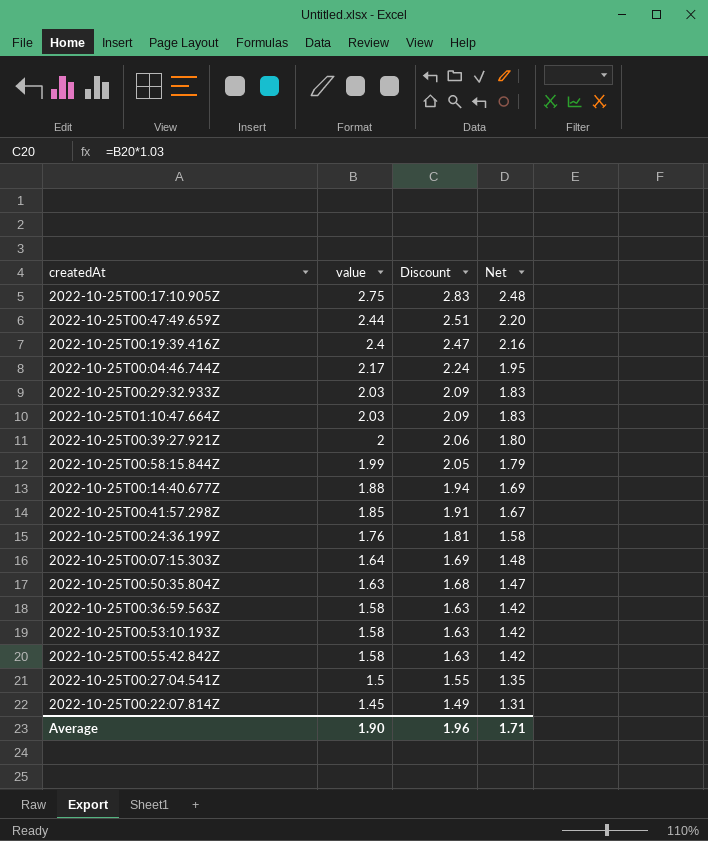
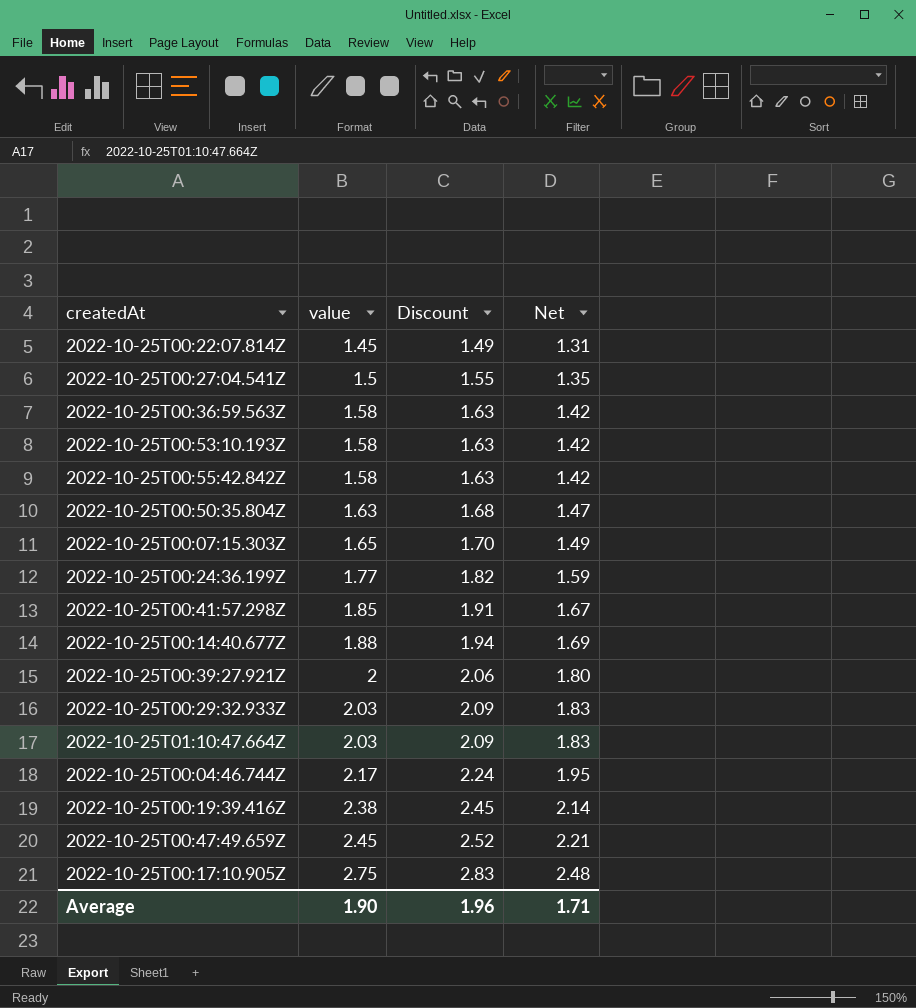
row order: value descending -> value ascending
row 2022-10-25T00:58:15.844Z: 1.99 | 2.05 | 1.79 -> none
2022-10-25T00:07:15.303Z | value: 1.64 -> 1.65
2022-10-25T00:07:15.303Z | Discount: 1.69 -> 1.70
2022-10-25T00:07:15.303Z | Net: 1.48 -> 1.49
2022-10-25T00:24:36.199Z | value: 1.76 -> 1.77
2022-10-25T00:24:36.199Z | Discount: 1.81 -> 1.82
2022-10-25T00:24:36.199Z | Net: 1.58 -> 1.59
2022-10-25T00:19:39.416Z | value: 2.4 -> 2.38
2022-10-25T00:19:39.416Z | Discount: 2.47 -> 2.45
2022-10-25T00:19:39.416Z | Net: 2.16 -> 2.14
2022-10-25T00:47:49.659Z | value: 2.44 -> 2.45
2022-10-25T00:47:49.659Z | Discount: 2.51 -> 2.52
2022-10-25T00:47:49.659Z | Net: 2.20 -> 2.21

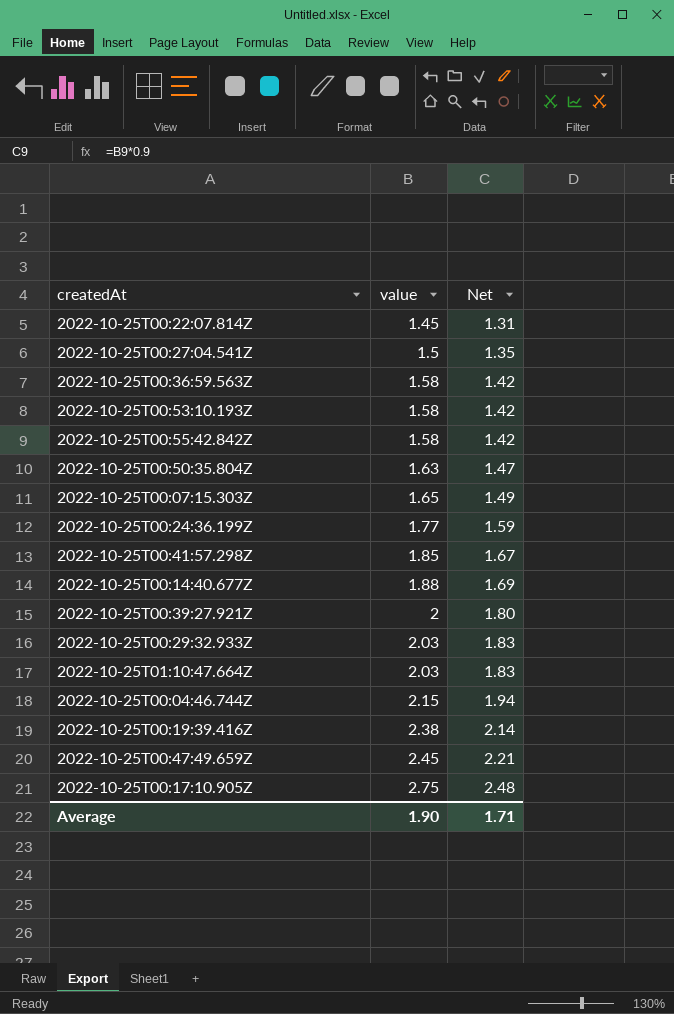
column Discount | formula: [value] * 1.03 -> none
2022-10-25T00:04:46.744Z | value: 2.17 -> 2.15
2022-10-25T00:04:46.744Z | Net: 1.95 -> 1.94

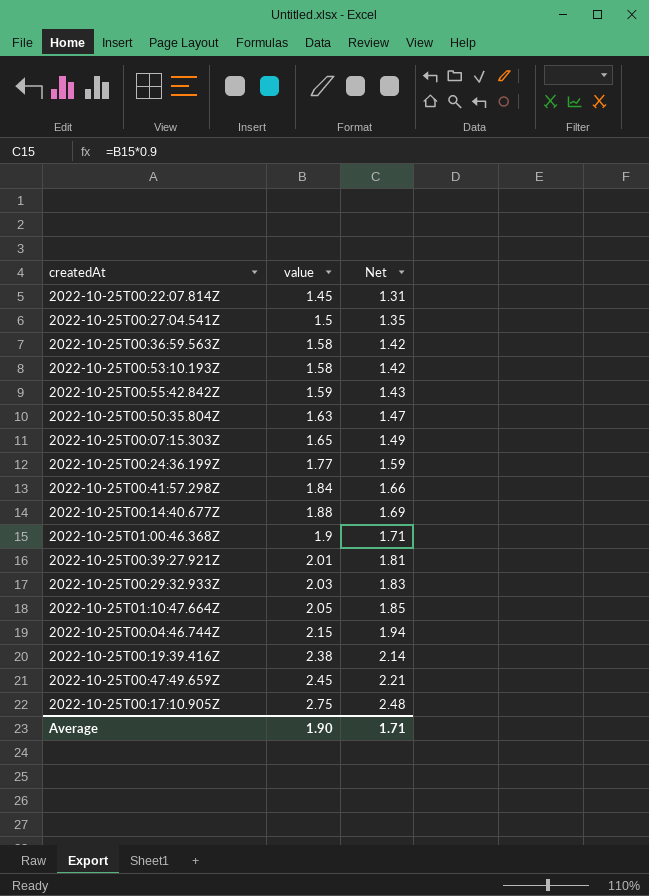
2022-10-25T00:55:42.842Z | value: 1.58 -> 1.59
2022-10-25T00:55:42.842Z | Net: 1.42 -> 1.43
2022-10-25T00:41:57.298Z | value: 1.85 -> 1.84
2022-10-25T00:41:57.298Z | Net: 1.67 -> 1.66
row 2022-10-25T01:00:46.368Z: none -> 1.9 | 1.71
2022-10-25T00:39:27.921Z | value: 2 -> 2.01
2022-10-25T00:39:27.921Z | Net: 1.80 -> 1.81
2022-10-25T01:10:47.664Z | value: 2.03 -> 2.05
2022-10-25T01:10:47.664Z | Net: 1.83 -> 1.85

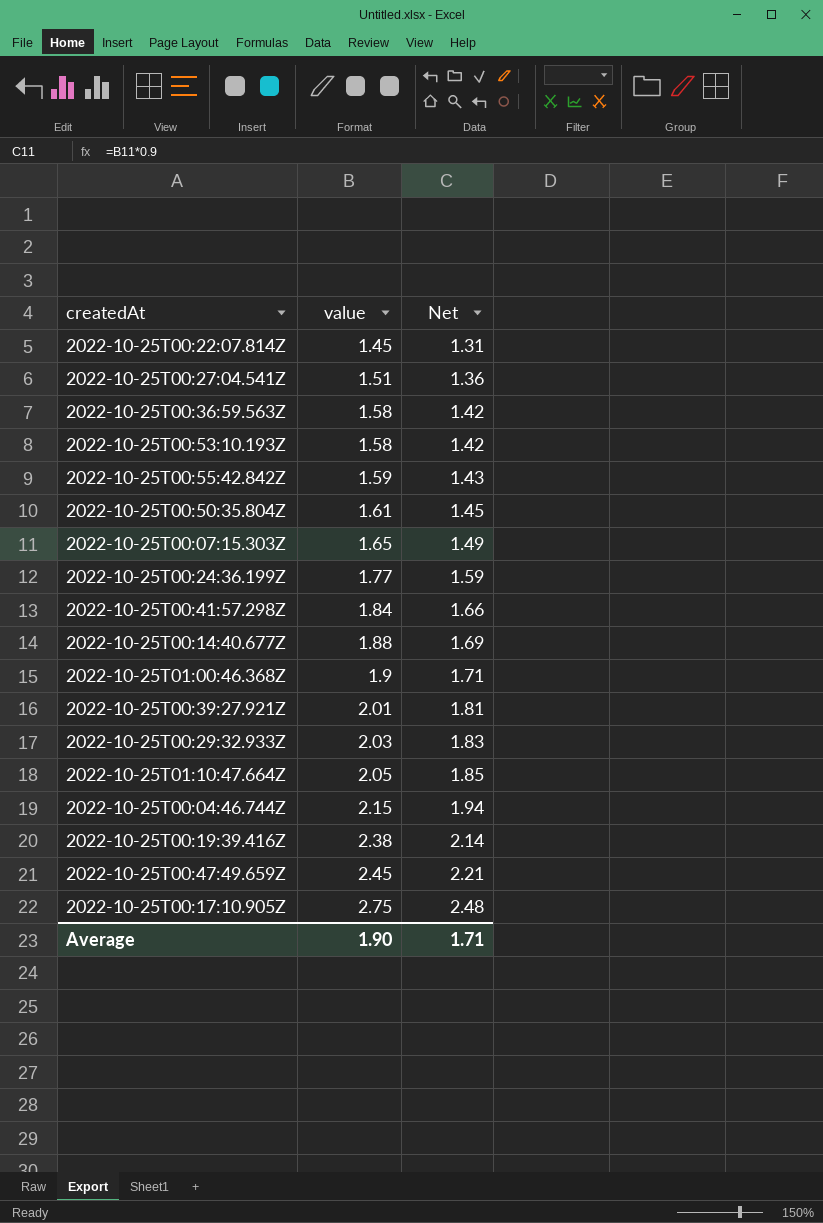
2022-10-25T00:27:04.541Z | value: 1.5 -> 1.51
2022-10-25T00:27:04.541Z | Net: 1.35 -> 1.36
2022-10-25T00:50:35.804Z | value: 1.63 -> 1.61
2022-10-25T00:50:35.804Z | Net: 1.47 -> 1.45

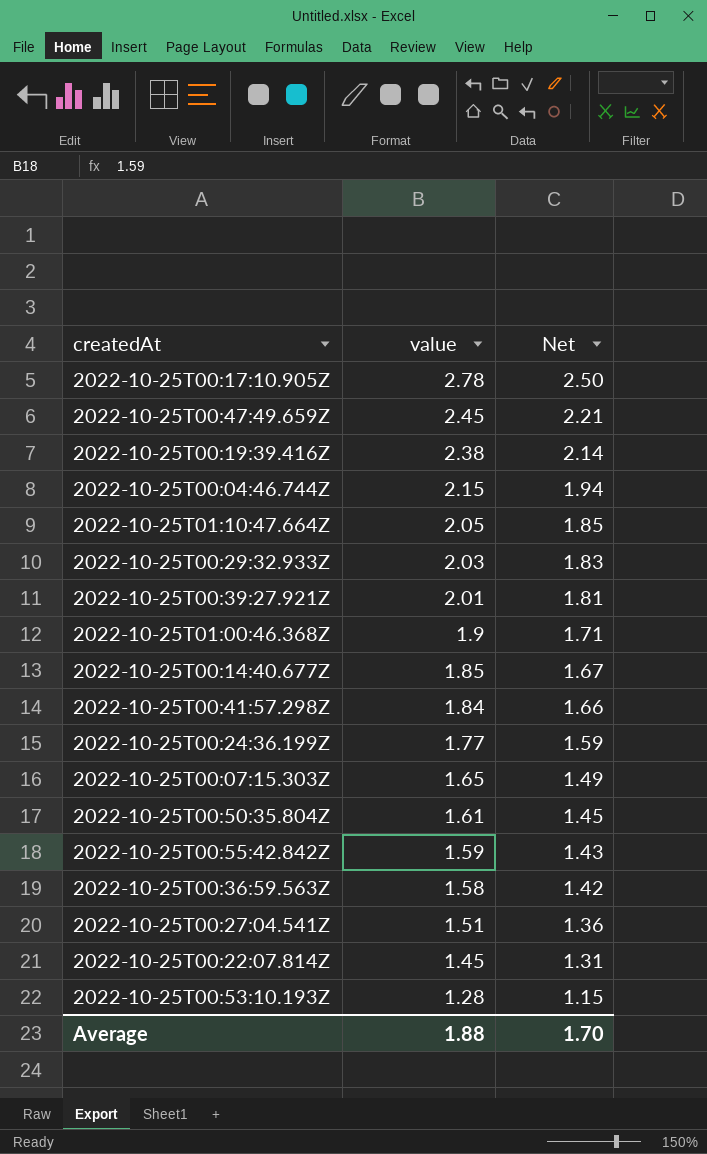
row order: value ascending -> value descending
2022-10-25T00:17:10.905Z | value: 2.75 -> 2.78
2022-10-25T00:17:10.905Z | Net: 2.48 -> 2.50
2022-10-25T00:14:40.677Z | value: 1.88 -> 1.85
2022-10-25T00:14:40.677Z | Net: 1.69 -> 1.67
2022-10-25T00:53:10.193Z | value: 1.58 -> 1.28
2022-10-25T00:53:10.193Z | Net: 1.42 -> 1.15
Average | value: 1.90 -> 1.88
Average | Net: 1.71 -> 1.70

